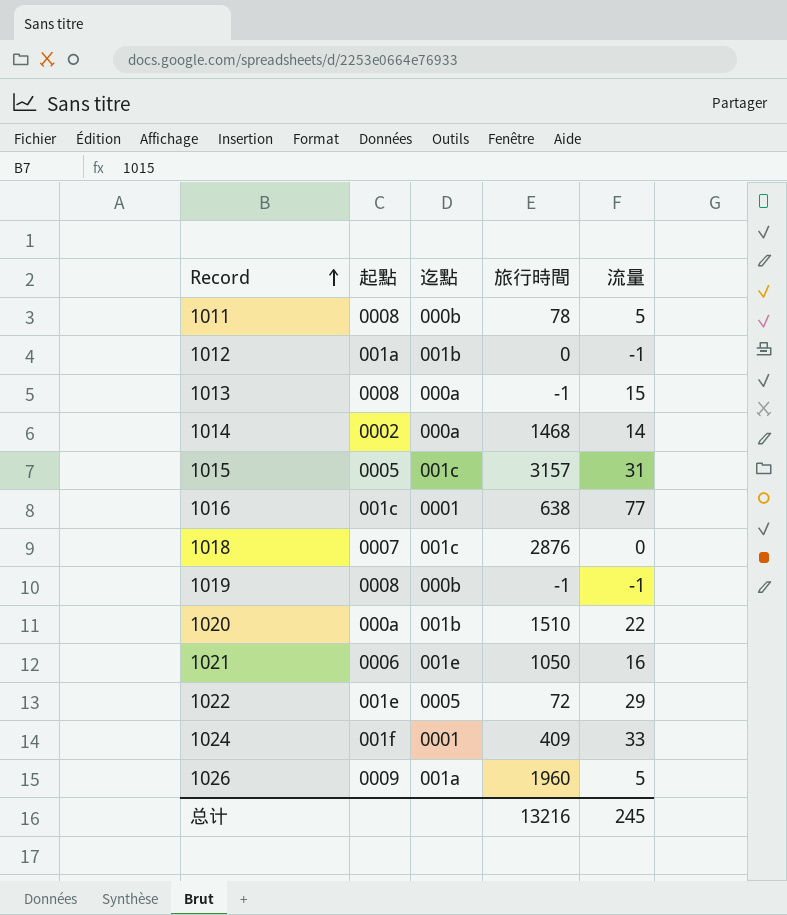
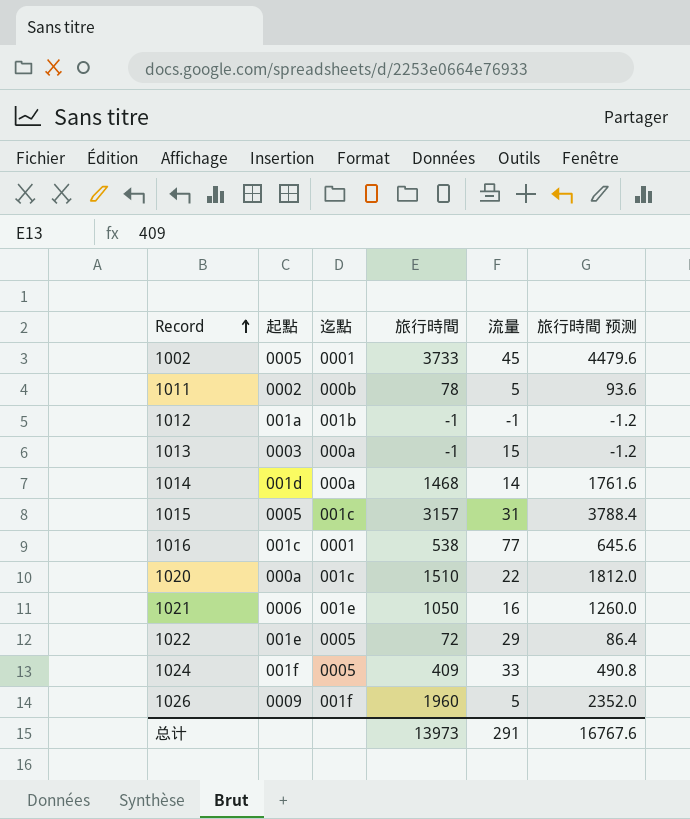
column 旅行時間 预测 | formula: none -> [旅行時間] * 1.2
row 1018: 0007 | 001c | 2876 | 0 -> none
row 1019: 0008 | 000b | -1 | -1 -> none
row 1002: none -> 0005 | 0001 | 3733 | 45 | 4479.6
1011 | 起點: 0008 -> 0002
1012 | 旅行時間: 0 -> -1
1013 | 起點: 0008 -> 0003
1014 | 起點: 0002 -> 001d
1016 | 旅行時間: 638 -> 538
1020 | 迄點: 001b -> 001c
1024 | 迄點: 0001 -> 0005
1026 | 迄點: 001a -> 001f
总计 | 旅行時間: 13216 -> 13973
总计 | 流量: 245 -> 291

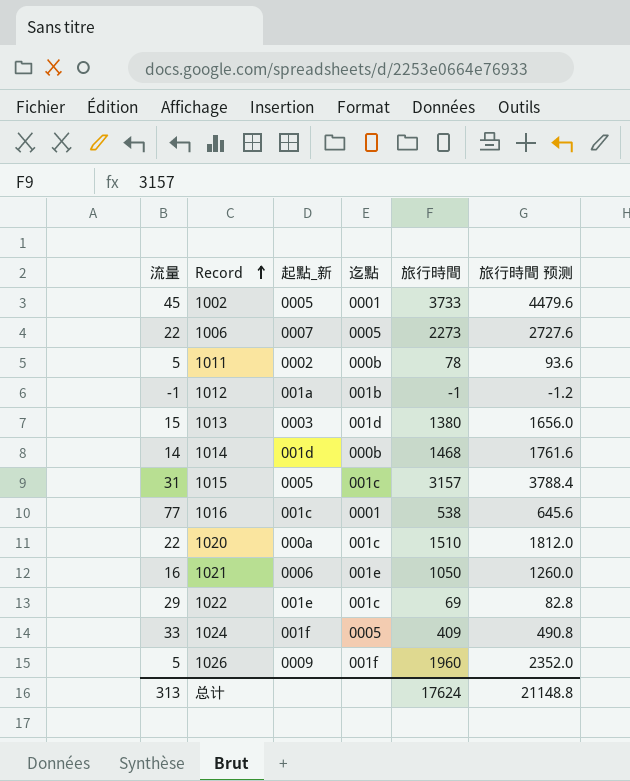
column 流量 | position: 5 -> 1
column name: 起點 -> 起點_新
row 1006: none -> 22 | 0007 | 0005 | 2273 | 2727.6
1013 | 迄點: 000a -> 001d
1013 | 旅行時間: -1 -> 1380
1013 | 旅行時間 预测: -1.2 -> 1656.0
1014 | 迄點: 000a -> 000b
1022 | 迄點: 0005 -> 001c
1022 | 旅行時間: 72 -> 69
1022 | 旅行時間 预测: 86.4 -> 82.8
总计 | 流量: 291 -> 313
总计 | 旅行時間: 13973 -> 17624
总计 | 旅行時間 预测: 16767.6 -> 21148.8

